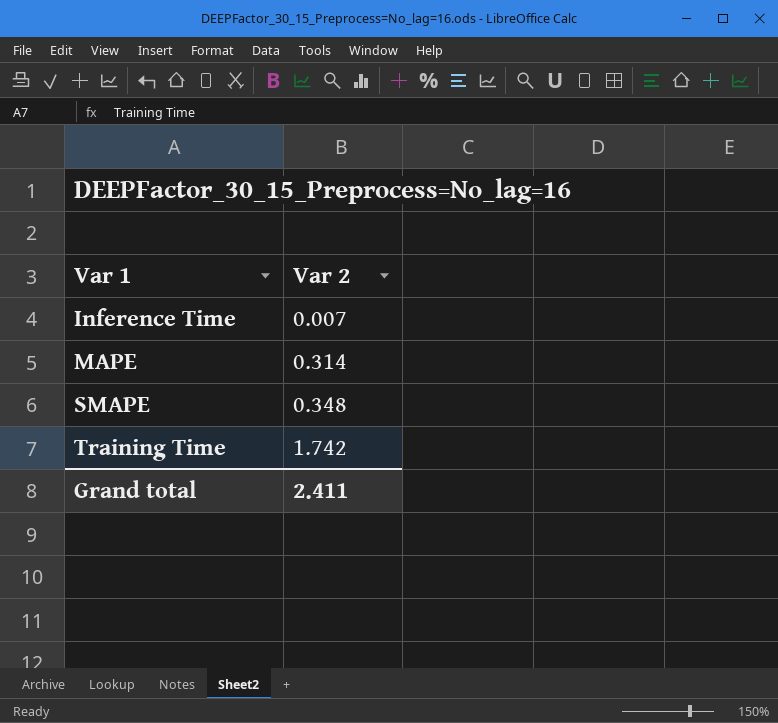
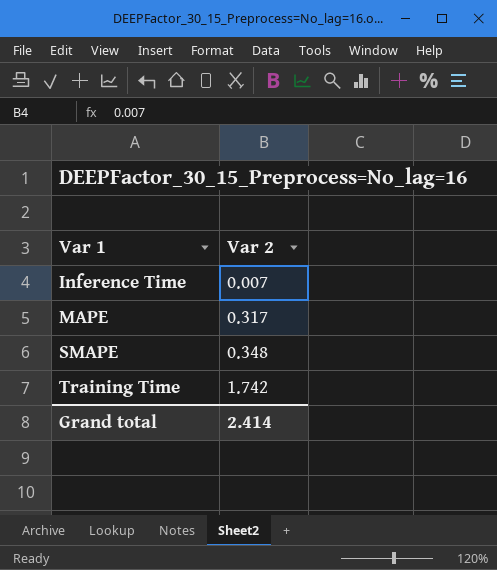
MAPE | Var 2: 0.314 -> 0.317
Grand total | Var 2: 2.411 -> 2.414

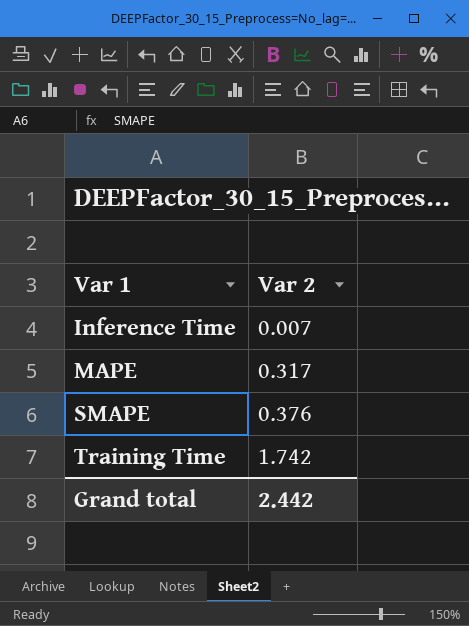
SMAPE | Var 2: 0.348 -> 0.376
Grand total | Var 2: 2.414 -> 2.442

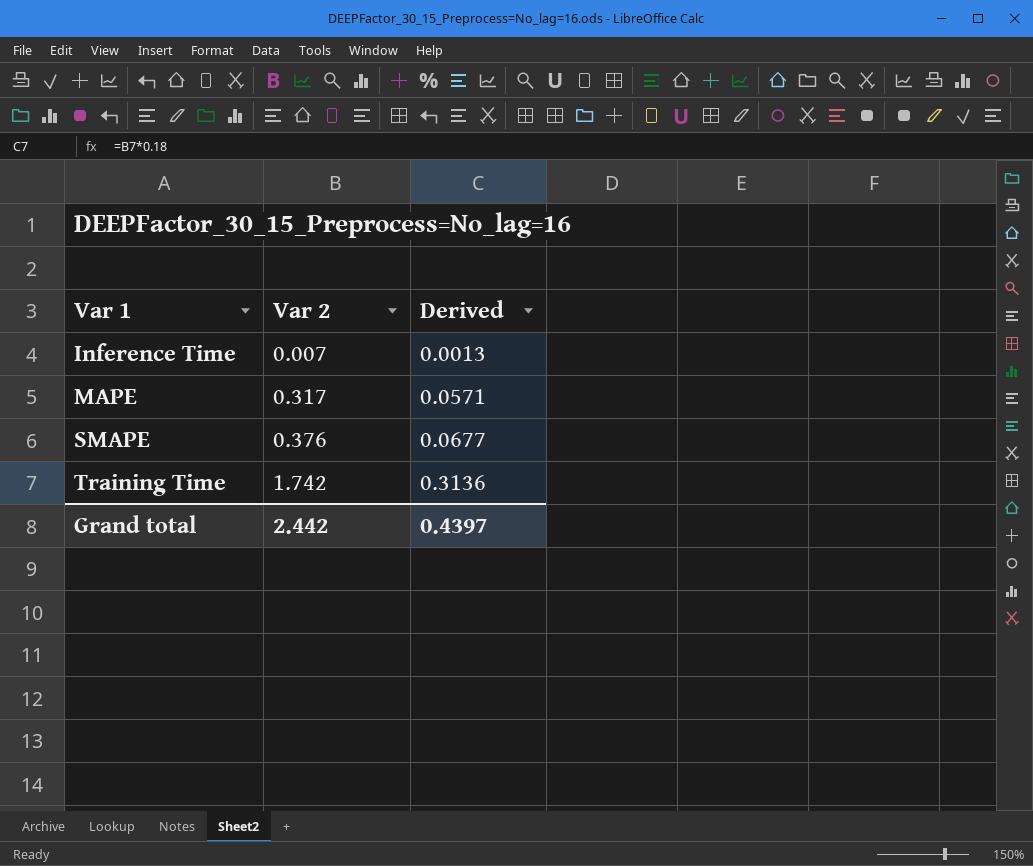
column Derived | formula: none -> [Var 2] * 0.18

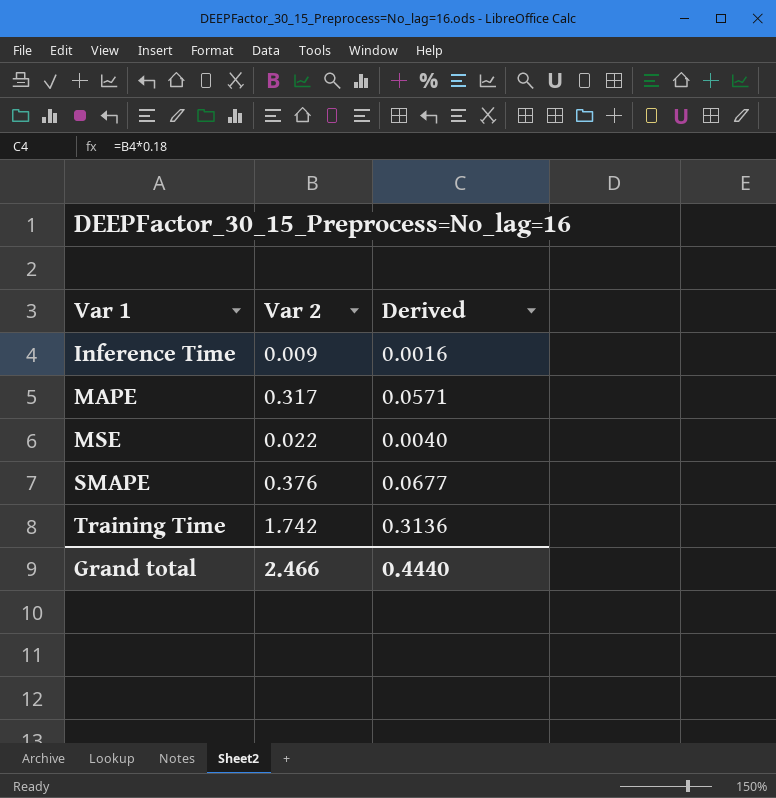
Inference Time | Var 2: 0.007 -> 0.009
Inference Time | Derived: 0.0013 -> 0.0016
row MSE: none -> 0.022 | 0.0040
Grand total | Var 2: 2.442 -> 2.466
Grand total | Derived: 0.4397 -> 0.4440

